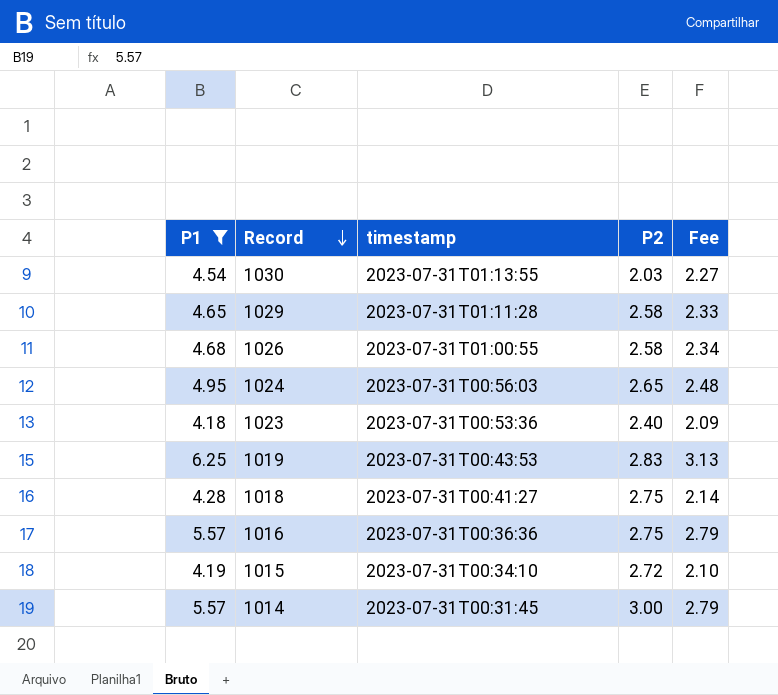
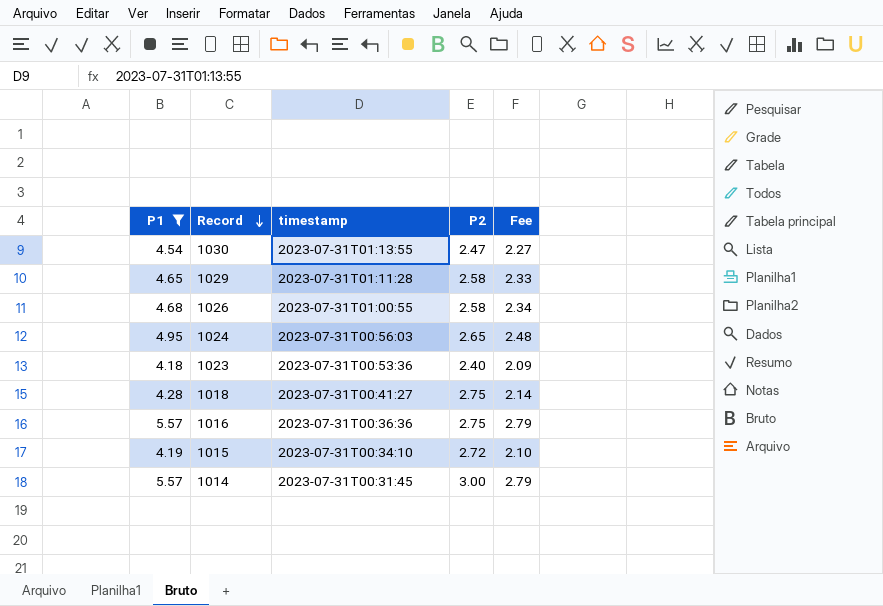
row 1019: 6.25 | 2023-07-31T00:43:53 | 2.83 | 3.13 -> none
1030 | P2: 2.03 -> 2.47

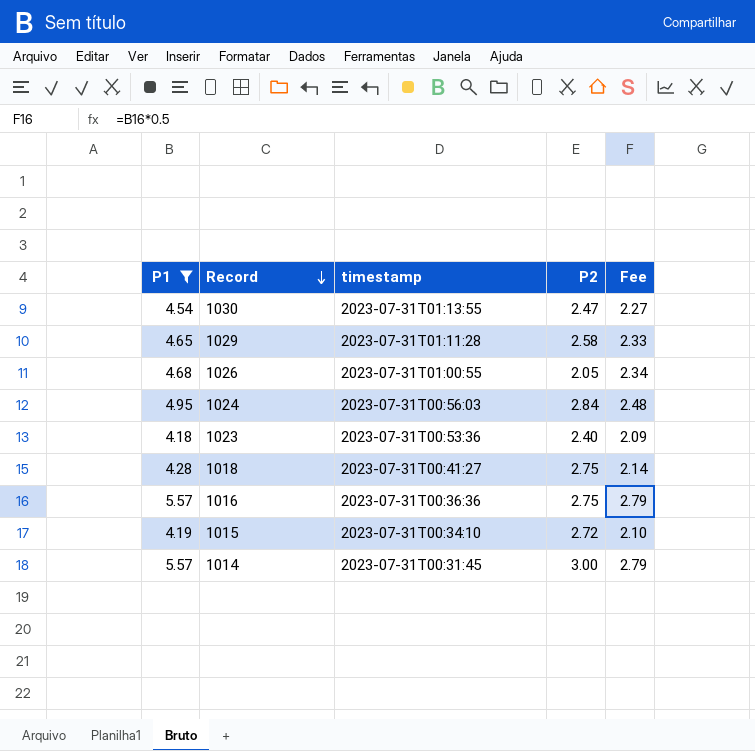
1026 | P2: 2.58 -> 2.05
1024 | P2: 2.65 -> 2.84

